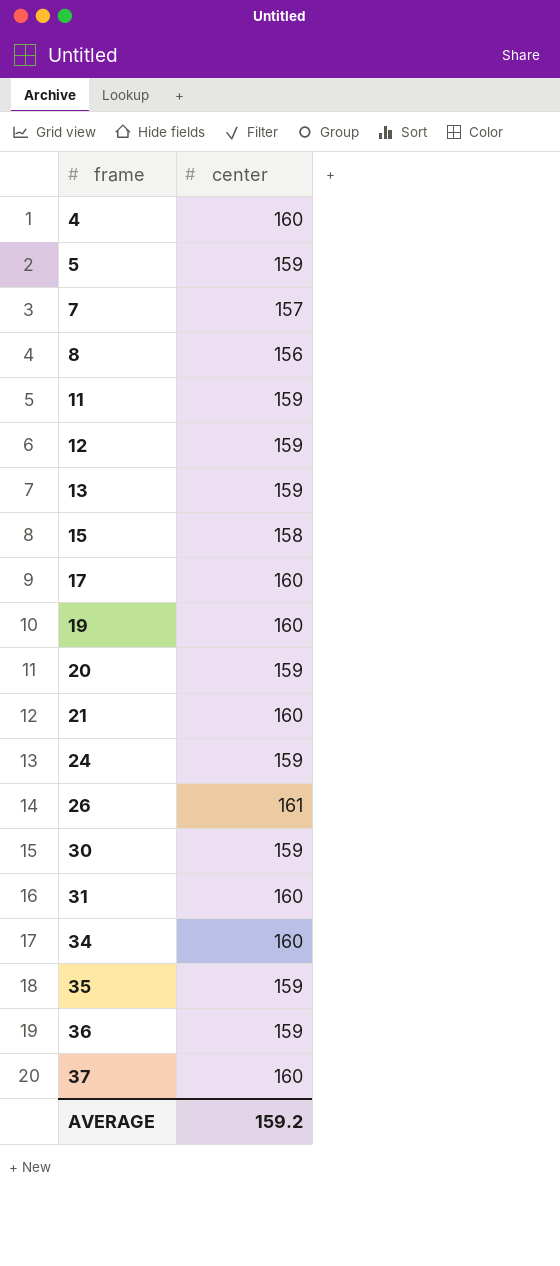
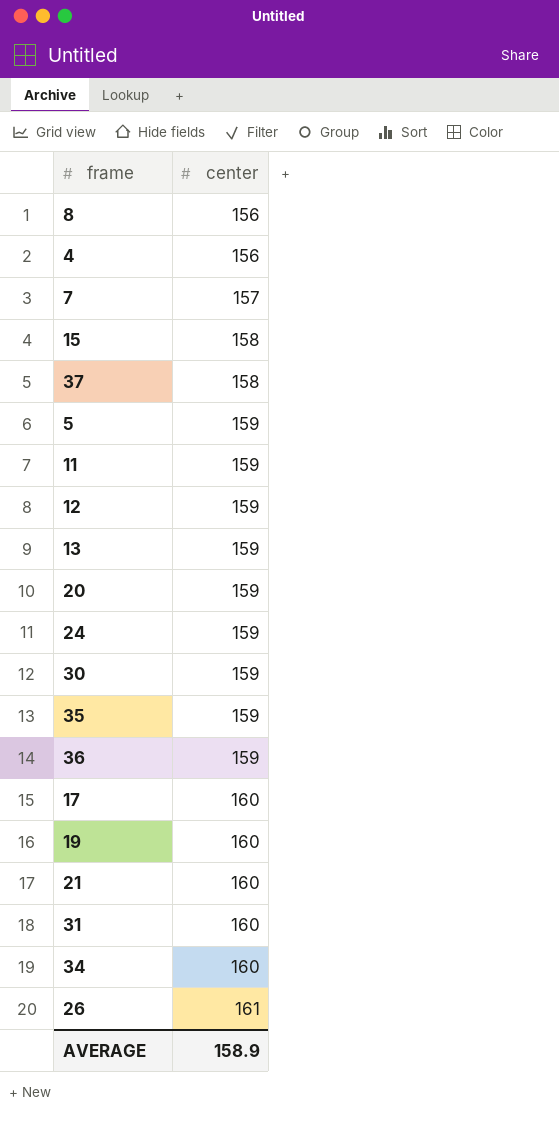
row order: frame ascending -> center ascending
4 | center: 160 -> 156
37 | center: 160 -> 158
AVERAGE | center: 159.2 -> 158.9

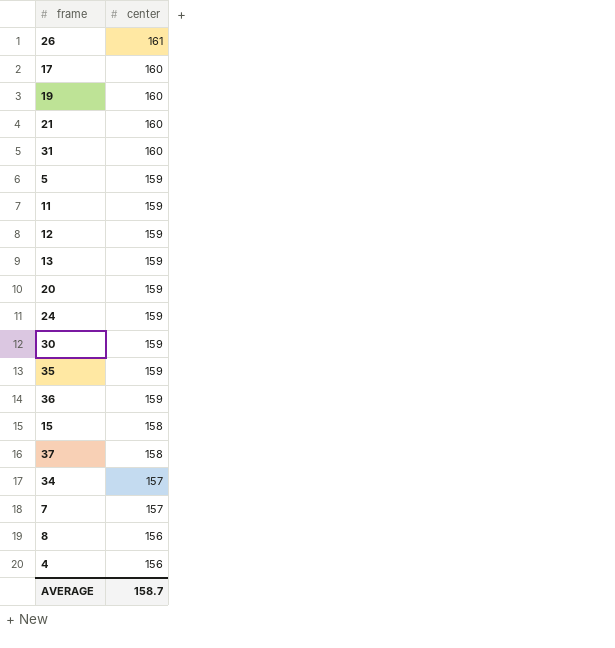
row order: center ascending -> center descending
34 | center: 160 -> 157
AVERAGE | center: 158.9 -> 158.7

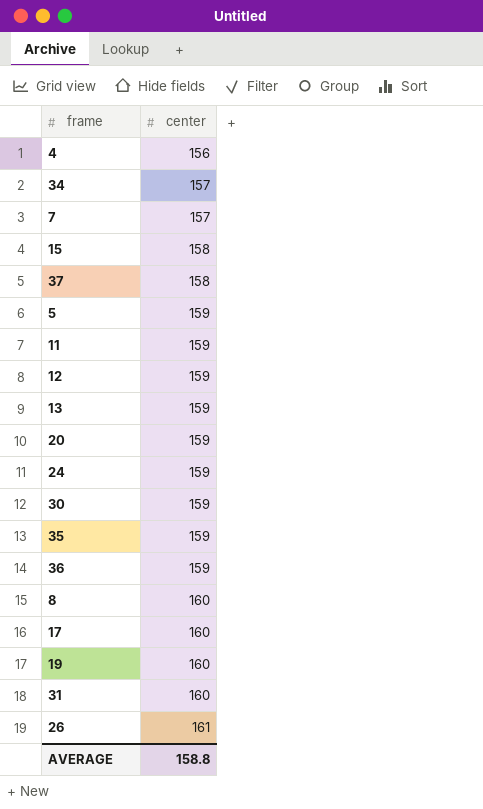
row order: center descending -> center ascending
row 21: 160 -> none
8 | center: 156 -> 160
AVERAGE | center: 158.7 -> 158.8

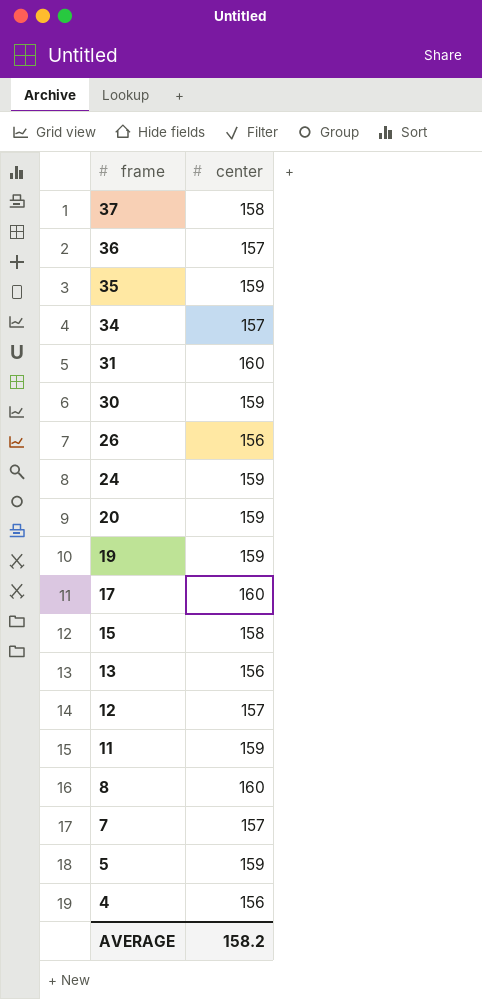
row order: center ascending -> frame descending
36 | center: 159 -> 157
26 | center: 161 -> 156
19 | center: 160 -> 159
13 | center: 159 -> 156
12 | center: 159 -> 157
AVERAGE | center: 158.8 -> 158.2

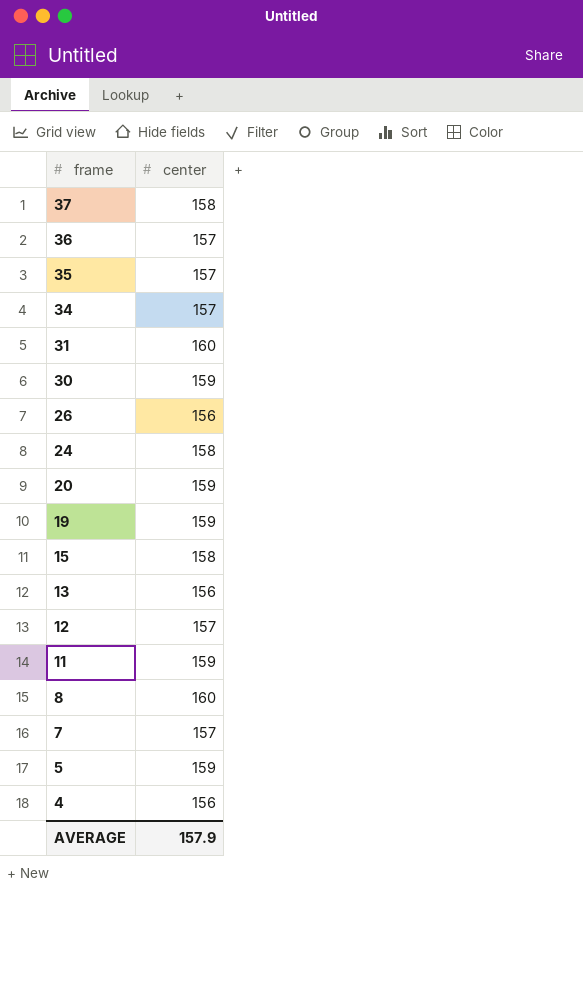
row 17: 160 -> none
35 | center: 159 -> 157
24 | center: 159 -> 158
AVERAGE | center: 158.2 -> 157.9

